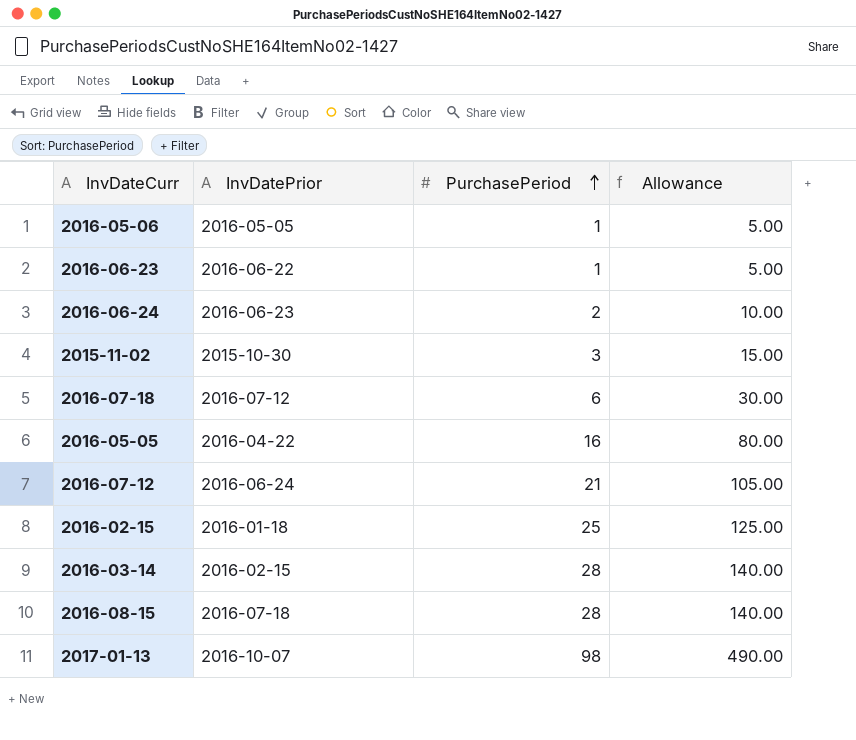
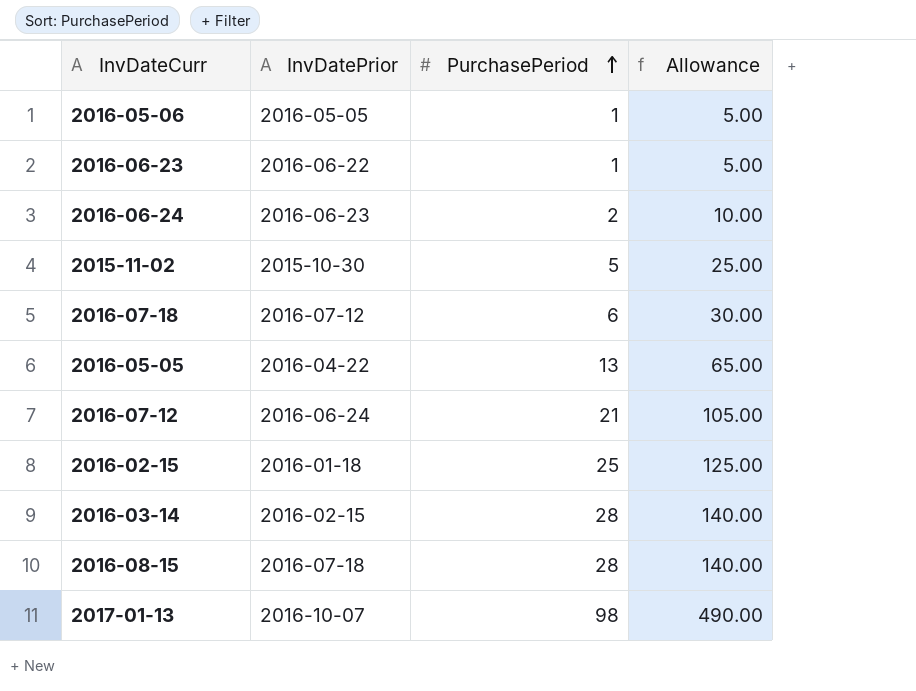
2015-11-02 | PurchasePeriod: 3 -> 5
2015-11-02 | Allowance: 15.00 -> 25.00
2016-05-05 | PurchasePeriod: 16 -> 13
2016-05-05 | Allowance: 80.00 -> 65.00

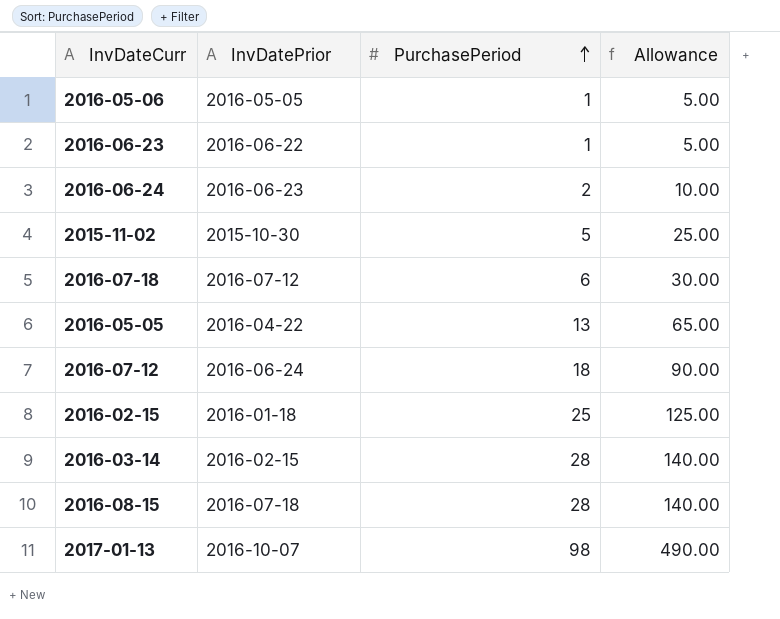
2016-07-12 | PurchasePeriod: 21 -> 18
2016-07-12 | Allowance: 105.00 -> 90.00

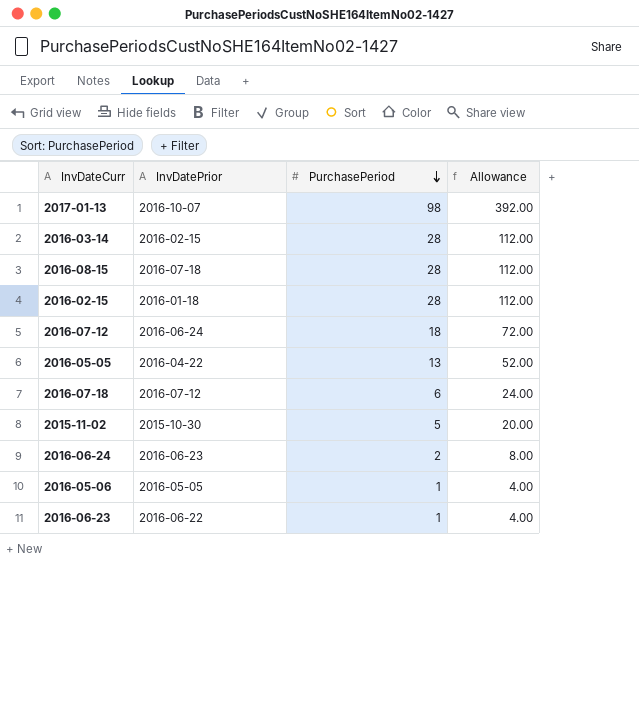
row order: PurchasePeriod ascending -> PurchasePeriod descending
column Allowance | formula: [PurchasePeriod] * 5 -> [PurchasePeriod] * 4
2016-02-15 | PurchasePeriod: 25 -> 28

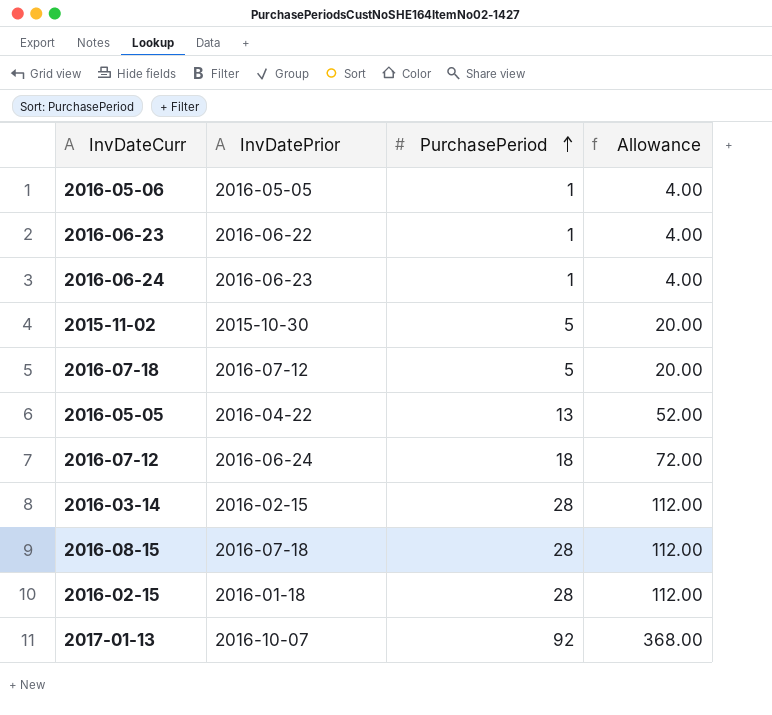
row order: PurchasePeriod descending -> PurchasePeriod ascending
2016-06-24 | PurchasePeriod: 2 -> 1
2016-06-24 | Allowance: 8.00 -> 4.00
2016-07-18 | PurchasePeriod: 6 -> 5
2016-07-18 | Allowance: 24.00 -> 20.00
2017-01-13 | PurchasePeriod: 98 -> 92
2017-01-13 | Allowance: 392.00 -> 368.00

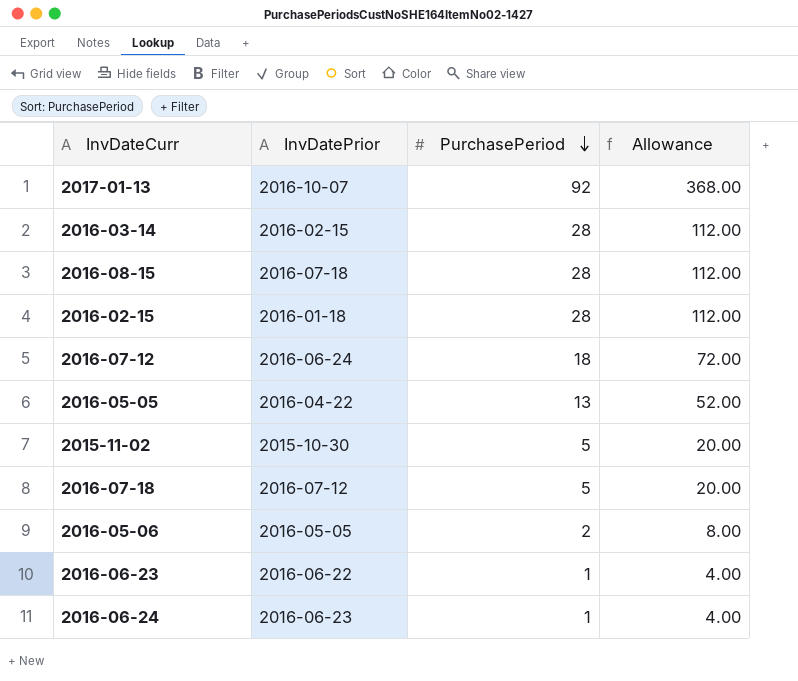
row order: PurchasePeriod ascending -> PurchasePeriod descending
2016-05-06 | PurchasePeriod: 1 -> 2
2016-05-06 | Allowance: 4.00 -> 8.00

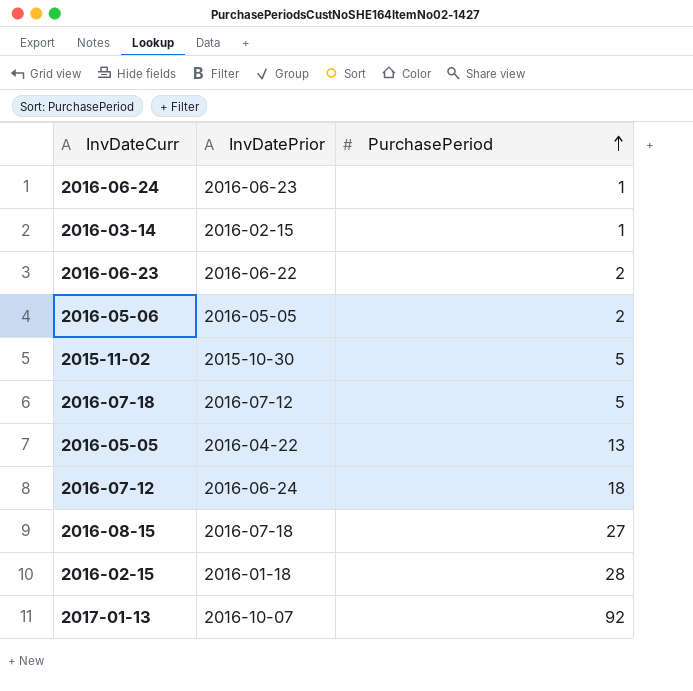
row order: PurchasePeriod descending -> PurchasePeriod ascending
column Allowance | formula: [PurchasePeriod] * 4 -> none
2016-03-14 | PurchasePeriod: 28 -> 1
2016-06-23 | PurchasePeriod: 1 -> 2
2016-08-15 | PurchasePeriod: 28 -> 27

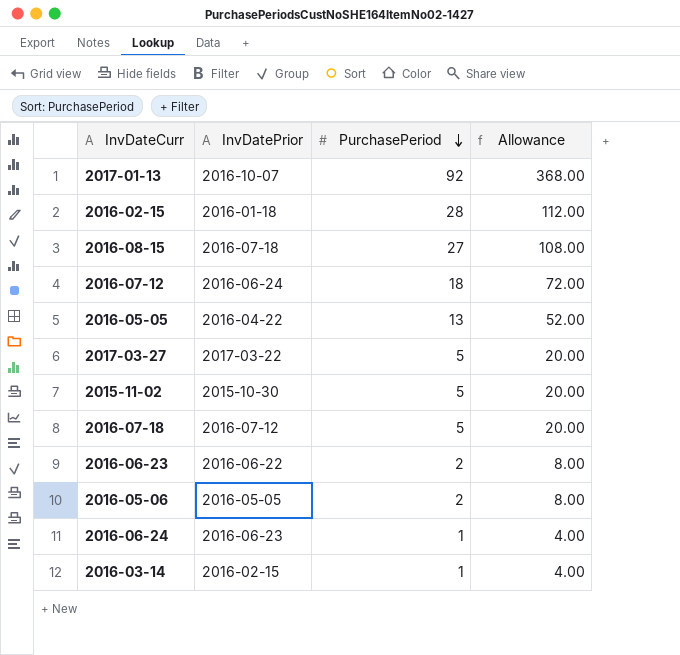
row order: PurchasePeriod ascending -> PurchasePeriod descending
column Allowance | formula: none -> [PurchasePeriod] * 4
row 2017-03-27: none -> 2017-03-22 | 5 | 20.00

